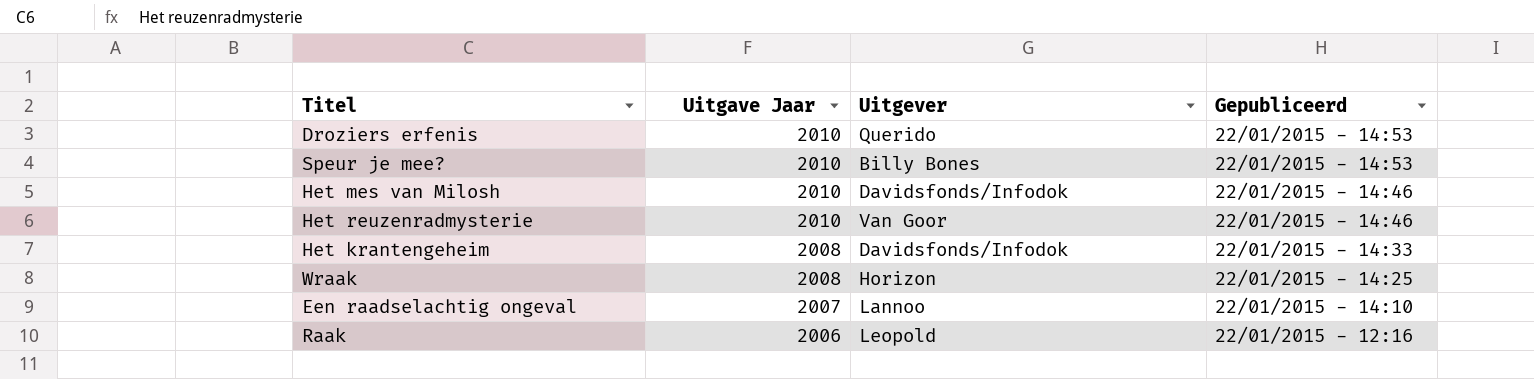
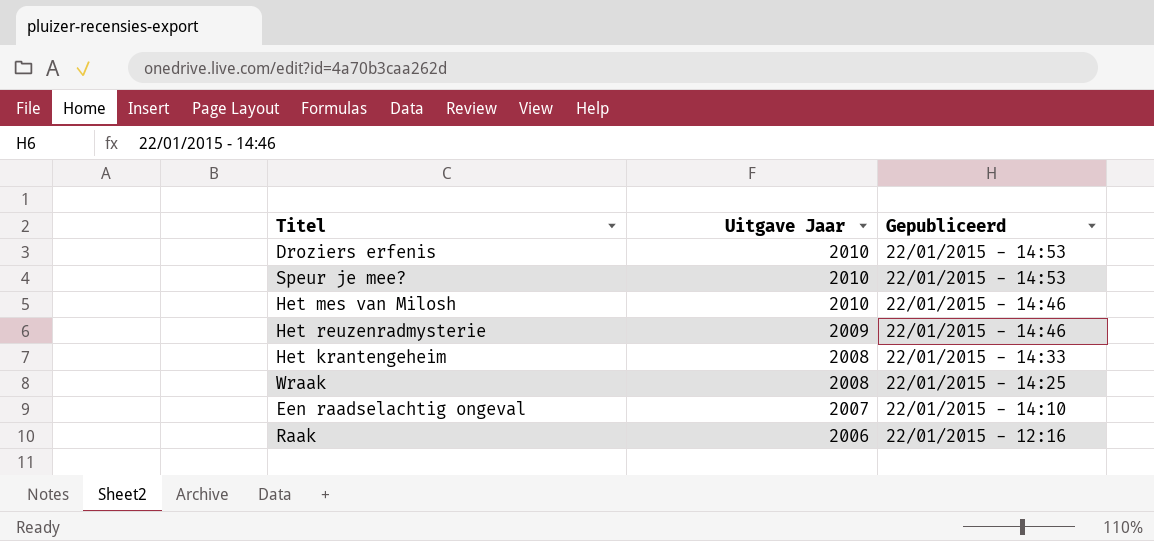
column Uitgever | position: 3 -> none
Het reuzenradmysterie | Uitgave Jaar: 2010 -> 2009

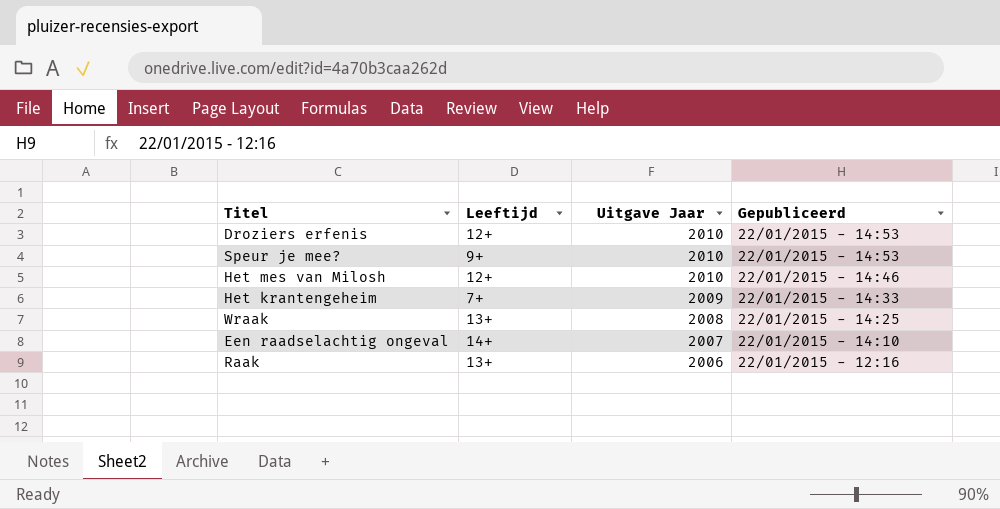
column Leeftijd | position: none -> 2
row Het reuzenradmysterie: 2009 | 22/01/2015 - 14:46 -> none
Het krantengeheim | Uitgave Jaar: 2008 -> 2009

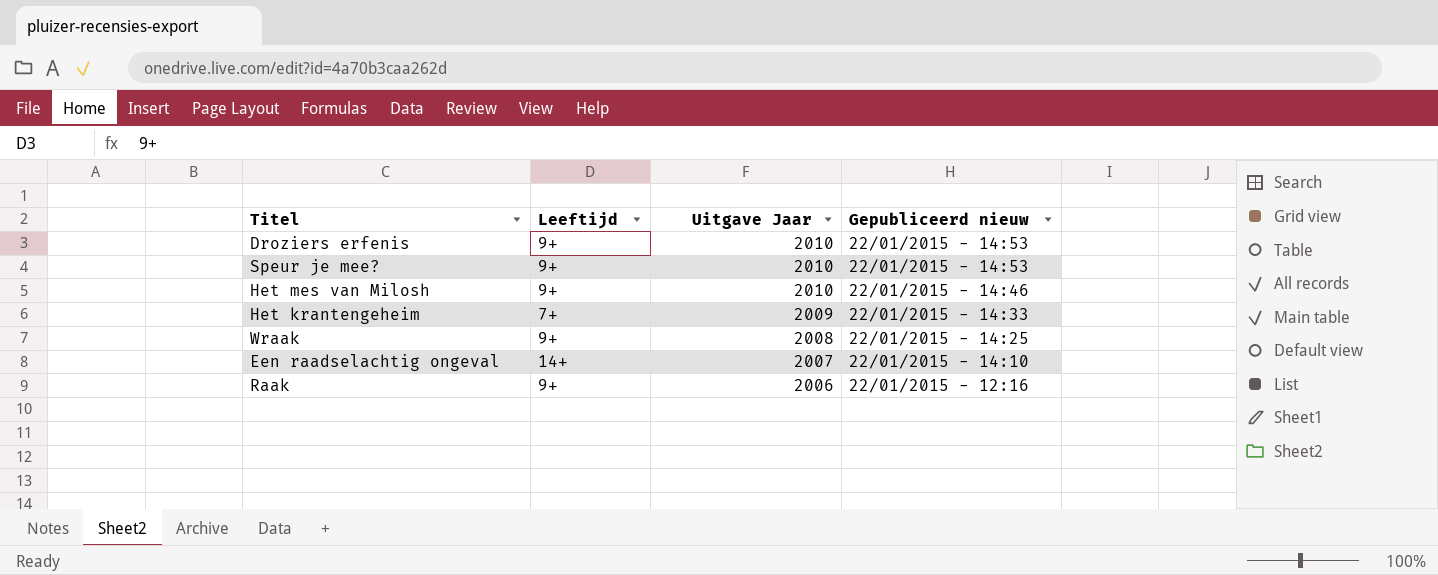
column name: Gepubliceerd -> Gepubliceerd nieuw
Droziers erfenis | Leeftijd: 12+ -> 9+
Het mes van Milosh | Leeftijd: 12+ -> 9+
Wraak | Leeftijd: 13+ -> 9+
Raak | Leeftijd: 13+ -> 9+

